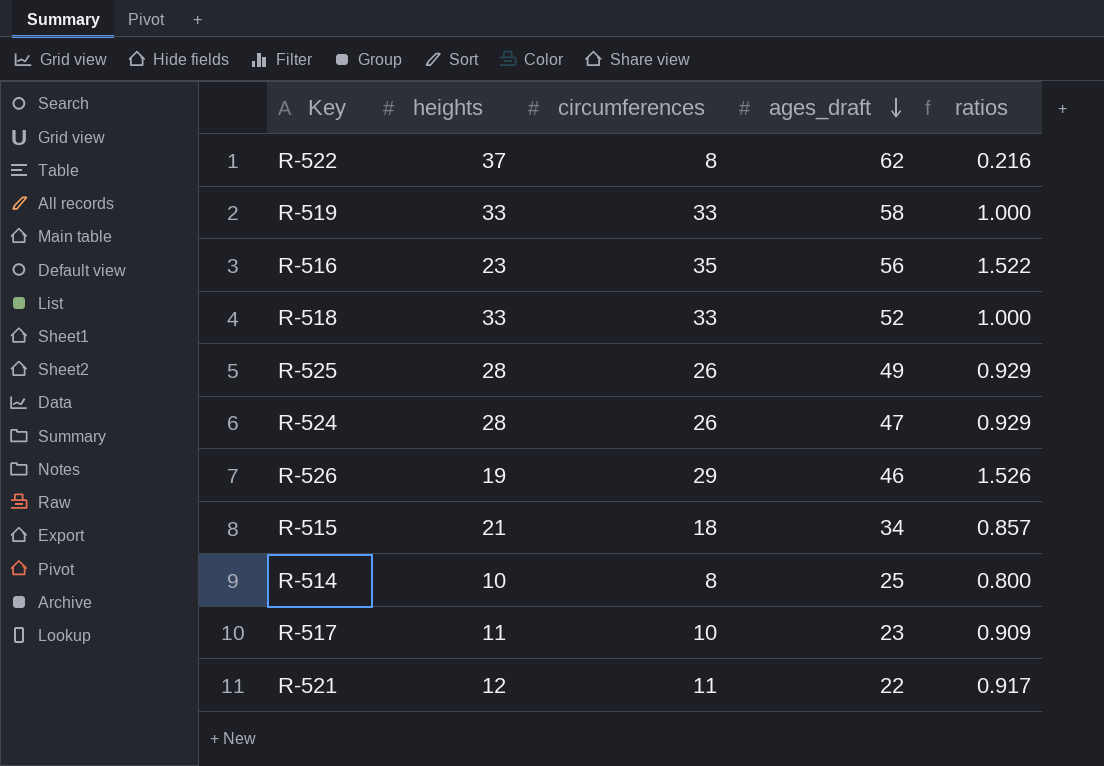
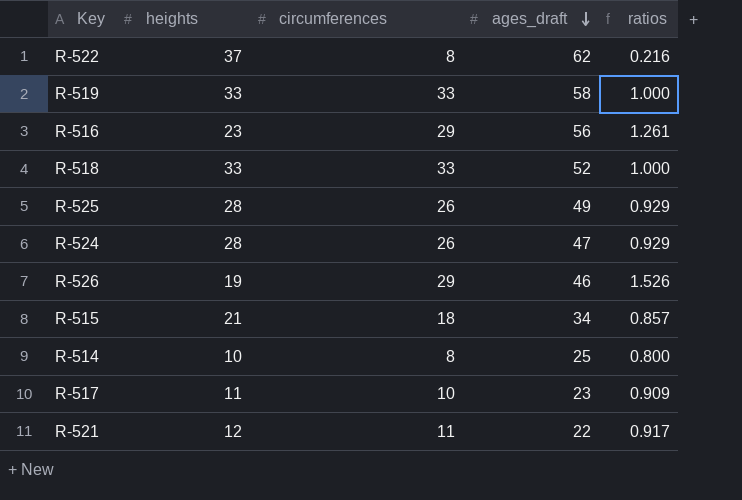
R-516 | circumferences: 35 -> 29
R-516 | ratios: 1.522 -> 1.261

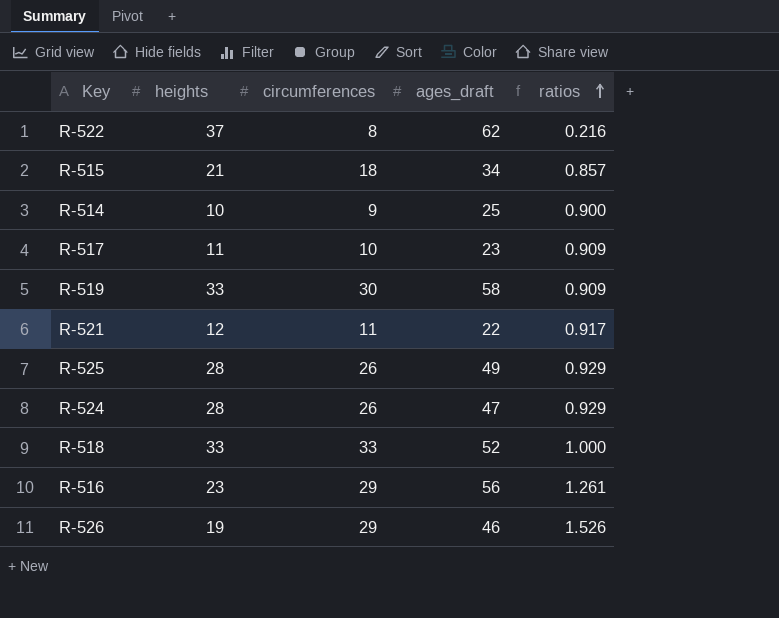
row order: ages_draft descending -> ratios ascending
R-514 | circumferences: 8 -> 9
R-514 | ratios: 0.800 -> 0.900
R-519 | circumferences: 33 -> 30
R-519 | ratios: 1.000 -> 0.909

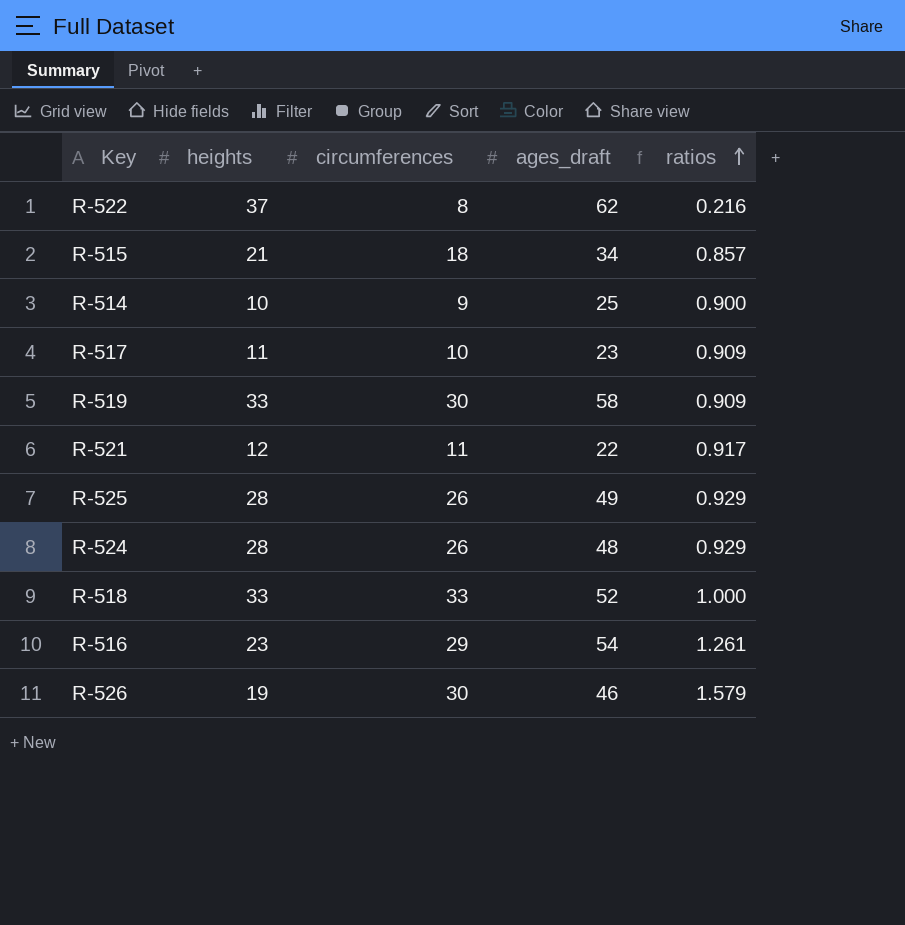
R-524 | ages_draft: 47 -> 48
R-516 | ages_draft: 56 -> 54
R-526 | circumferences: 29 -> 30
R-526 | ratios: 1.526 -> 1.579

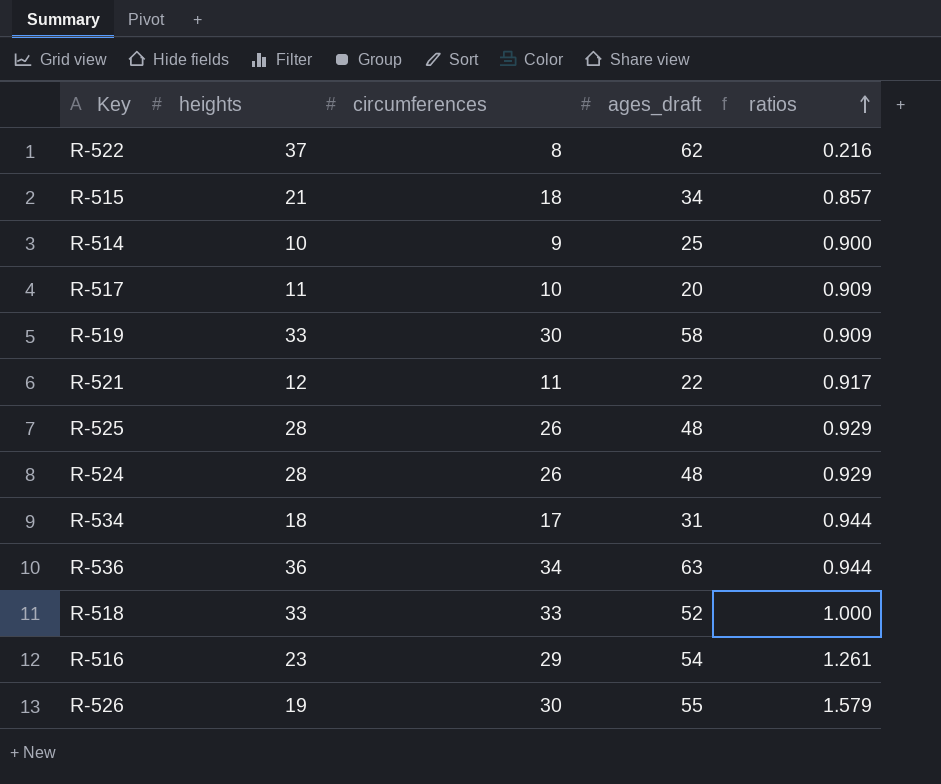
R-517 | ages_draft: 23 -> 20
R-525 | ages_draft: 49 -> 48
row R-534: none -> 18 | 17 | 31 | 0.944
row R-536: none -> 36 | 34 | 63 | 0.944
R-526 | ages_draft: 46 -> 55

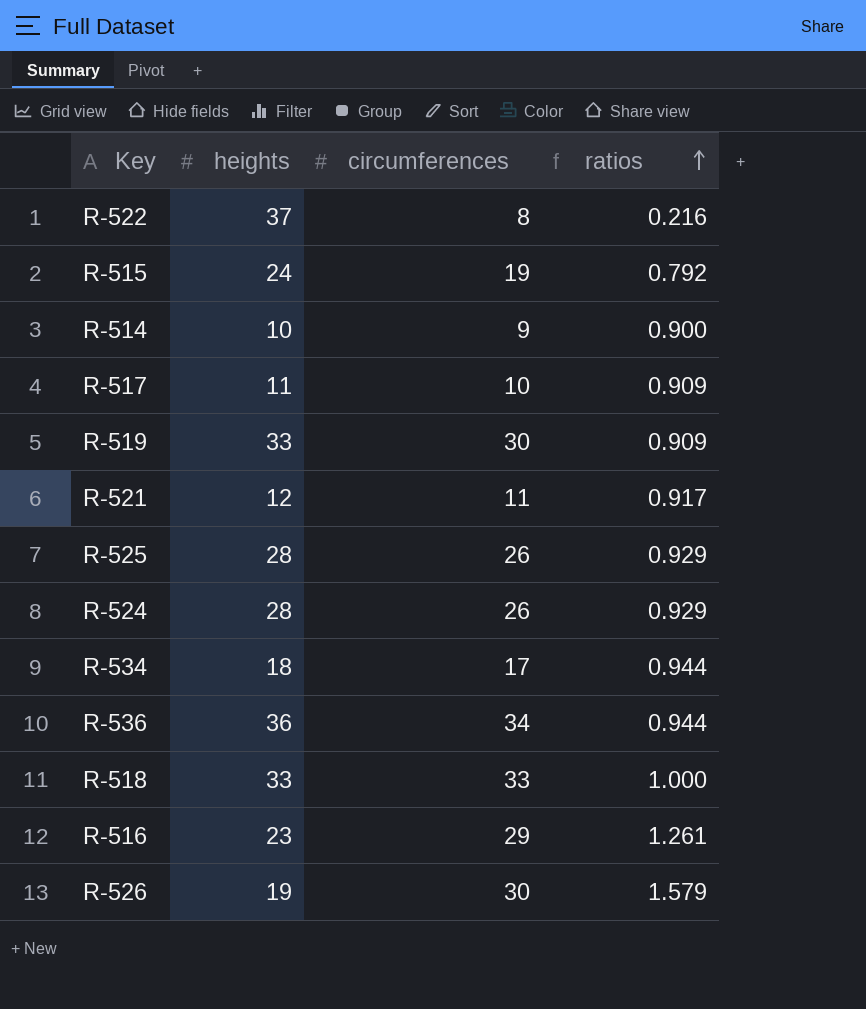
column ages_draft | position: 4 -> none
R-515 | heights: 21 -> 24
R-515 | circumferences: 18 -> 19
R-515 | ratios: 0.857 -> 0.792

